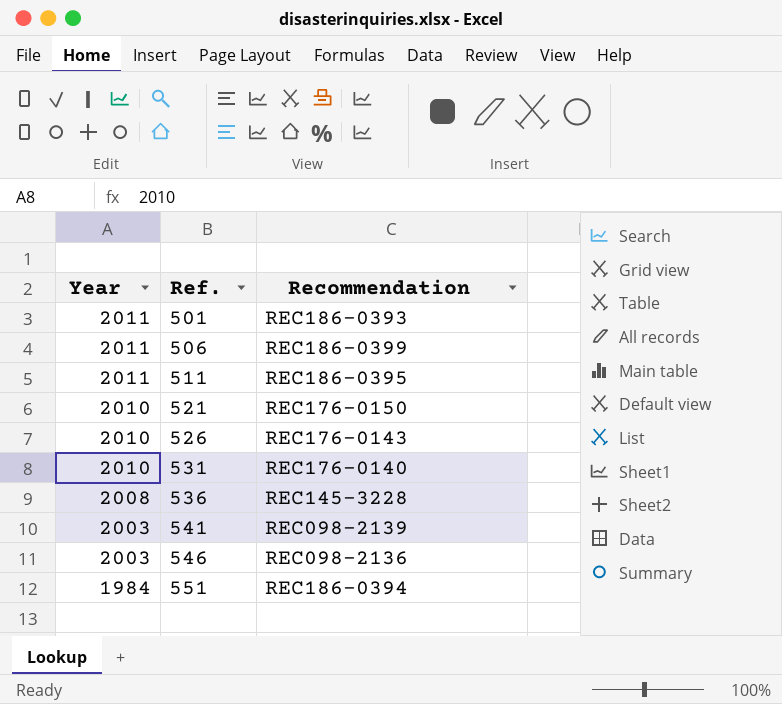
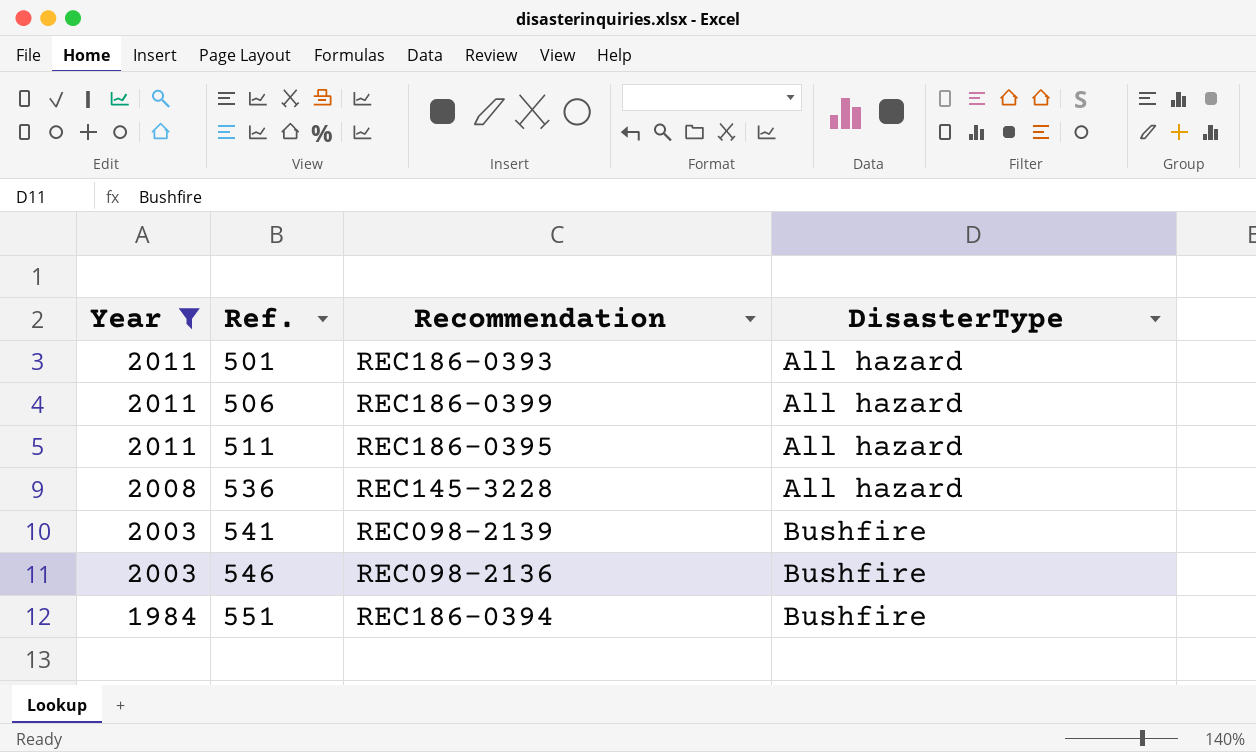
filter: none -> Year != 2010
column DisasterType | position: none -> 4

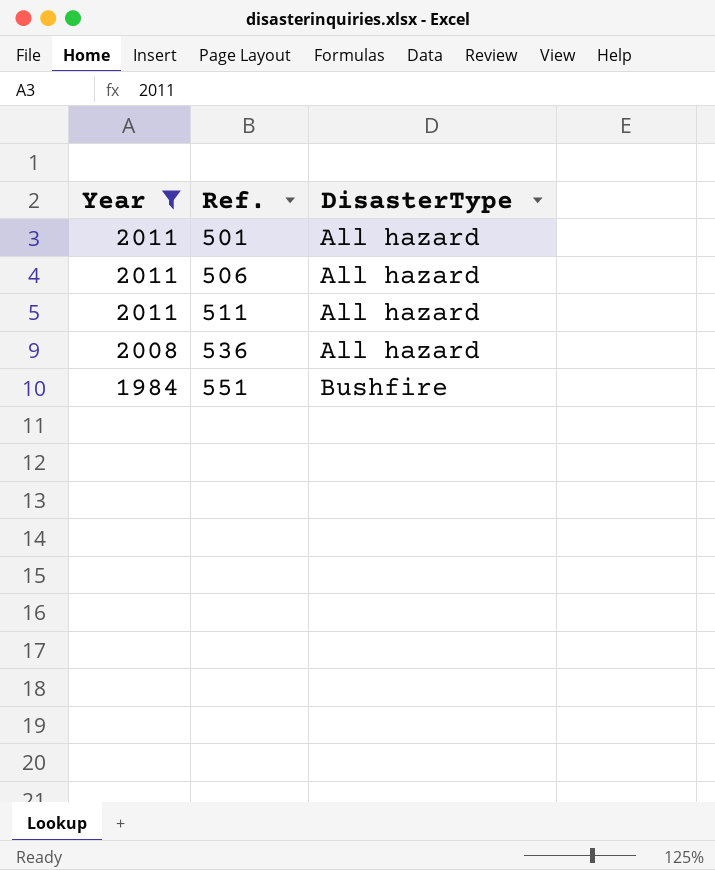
column Recommendation | position: 3 -> none
row 541: 2003 | REC098-2139 | Bushfire -> none
row 546: 2003 | REC098-2136 | Bushfire -> none

